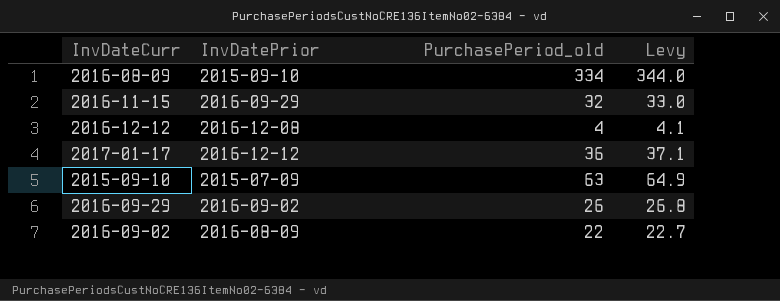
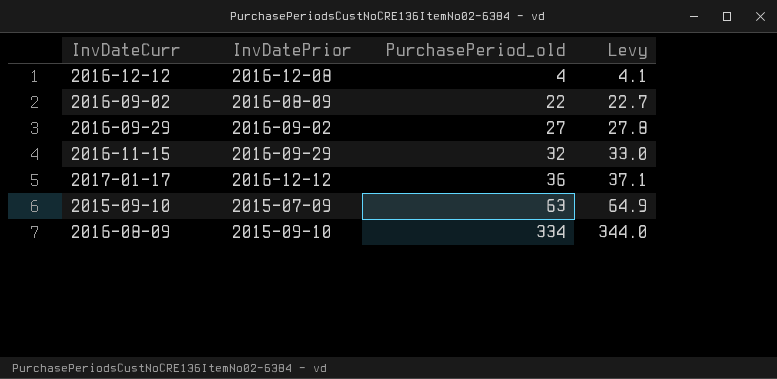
row order: none -> PurchasePeriod_old ascending
2016-09-29 | PurchasePeriod_old: 26 -> 27
2016-09-29 | Levy: 26.8 -> 27.8

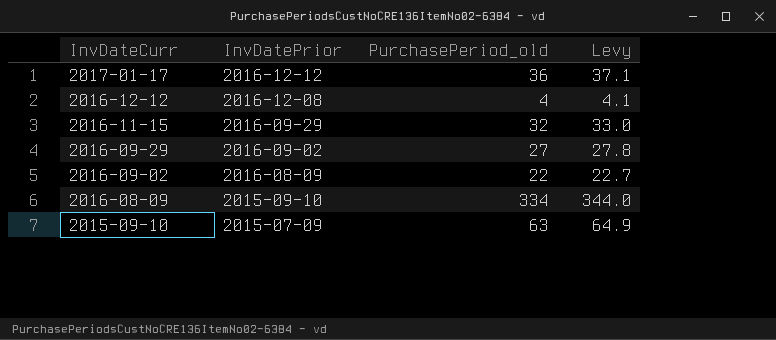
row order: PurchasePeriod_old ascending -> InvDateCurr descending

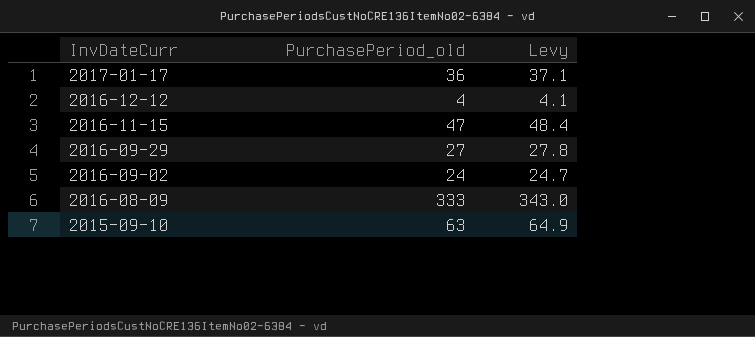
column InvDatePrior | position: 2 -> none
2016-11-15 | PurchasePeriod_old: 32 -> 47
2016-11-15 | Levy: 33.0 -> 48.4
2016-09-02 | PurchasePeriod_old: 22 -> 24
2016-09-02 | Levy: 22.7 -> 24.7
2016-08-09 | PurchasePeriod_old: 334 -> 333
2016-08-09 | Levy: 344.0 -> 343.0

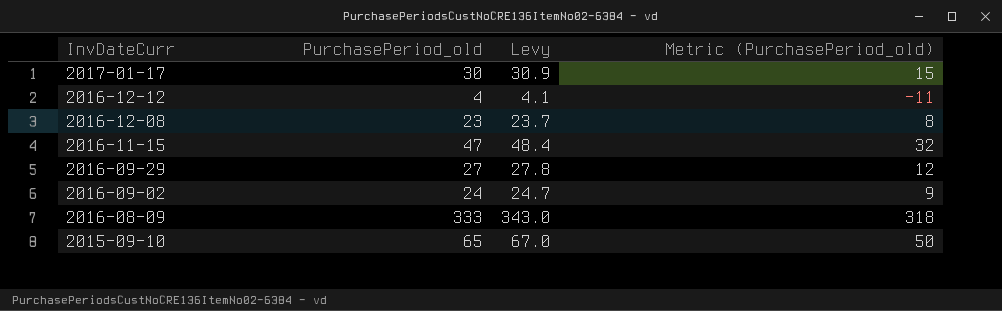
column Metric (PurchasePeriod_old) | formula: none -> [PurchasePeriod_old] - 15
2017-01-17 | PurchasePeriod_old: 36 -> 30
2017-01-17 | Levy: 37.1 -> 30.9
row 2016-12-08: none -> 23 | 23.7 | 8
2015-09-10 | PurchasePeriod_old: 63 -> 65
2015-09-10 | Levy: 64.9 -> 67.0

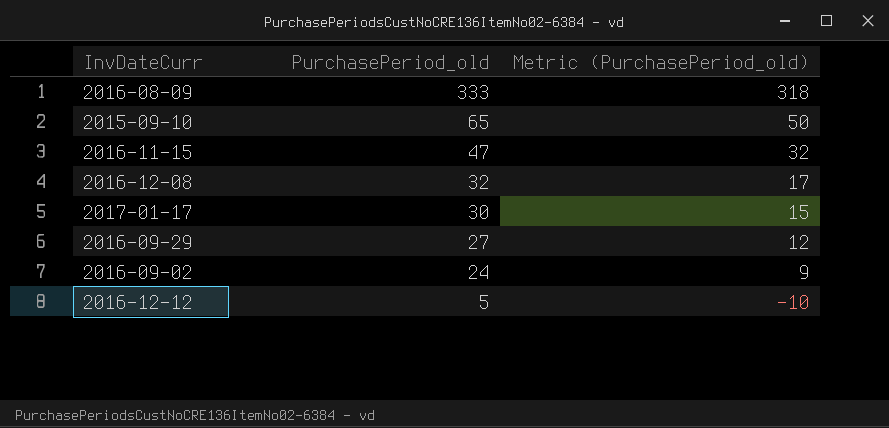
row order: InvDateCurr descending -> PurchasePeriod_old descending
column Levy | formula: [PurchasePeriod_old] * 1.03 -> none
2016-12-08 | PurchasePeriod_old: 23 -> 32
2016-12-08 | Metric (PurchasePeriod_old): 8 -> 17
2016-12-12 | PurchasePeriod_old: 4 -> 5
2016-12-12 | Metric (PurchasePeriod_old): -11 -> -10

